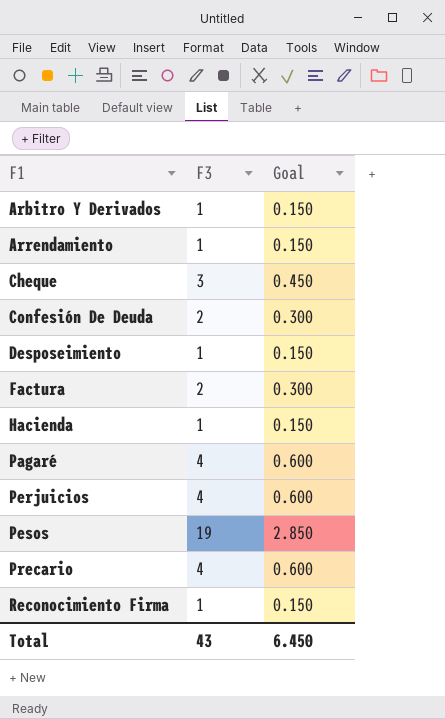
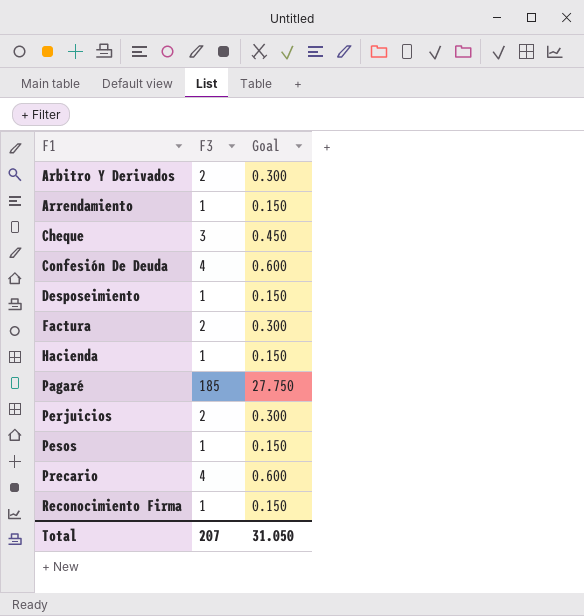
Arbitro Y Derivados | F3: 1 -> 2
Arbitro Y Derivados | Goal: 0.150 -> 0.300
Confesión De Deuda | F3: 2 -> 4
Confesión De Deuda | Goal: 0.300 -> 0.600
Pagaré | F3: 4 -> 185
Pagaré | Goal: 0.600 -> 27.750
Perjuicios | F3: 4 -> 2
Perjuicios | Goal: 0.600 -> 0.300
Pesos | F3: 19 -> 1
Pesos | Goal: 2.850 -> 0.150
Total | F3: 43 -> 207
Total | Goal: 6.450 -> 31.050

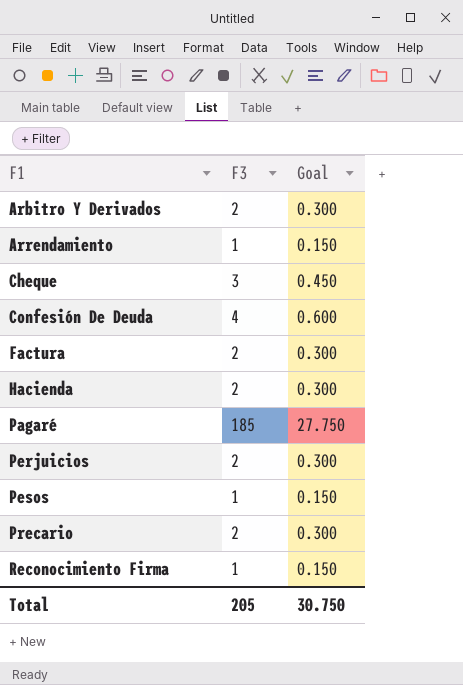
row Desposeimiento: 1 | 0.150 -> none
Hacienda | F3: 1 -> 2
Hacienda | Goal: 0.150 -> 0.300
Precario | F3: 4 -> 2
Precario | Goal: 0.600 -> 0.300
Total | F3: 207 -> 205
Total | Goal: 31.050 -> 30.750

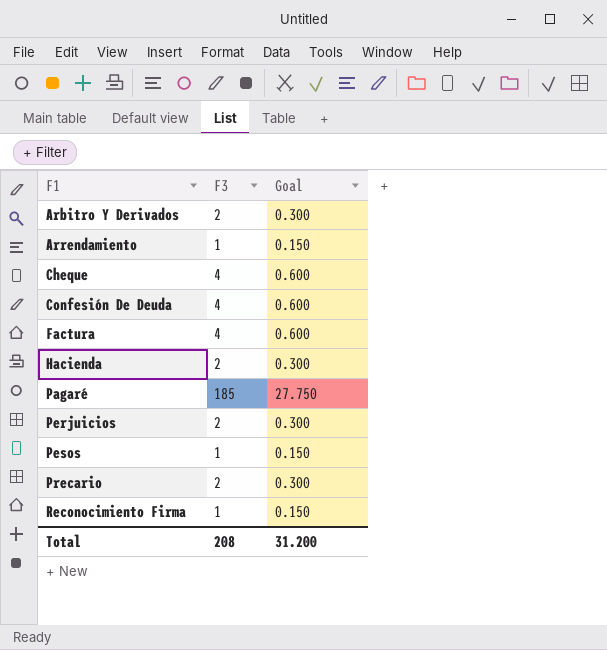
Cheque | F3: 3 -> 4
Cheque | Goal: 0.450 -> 0.600
Factura | F3: 2 -> 4
Factura | Goal: 0.300 -> 0.600
Total | F3: 205 -> 208
Total | Goal: 30.750 -> 31.200

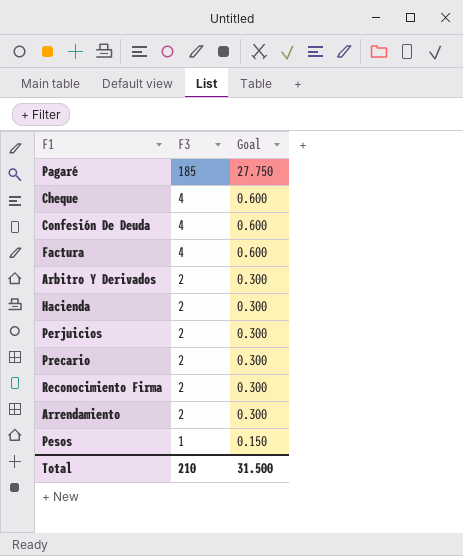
row order: F1 ascending -> F3 descending
Reconocimiento Firma | F3: 1 -> 2
Reconocimiento Firma | Goal: 0.150 -> 0.300
Arrendamiento | F3: 1 -> 2
Arrendamiento | Goal: 0.150 -> 0.300
Total | F3: 208 -> 210
Total | Goal: 31.200 -> 31.500

